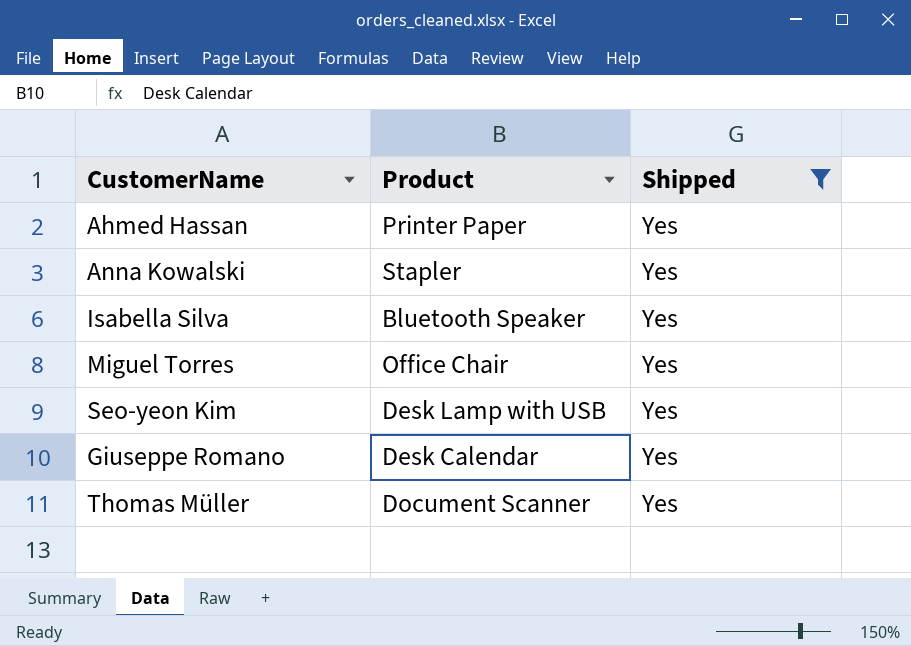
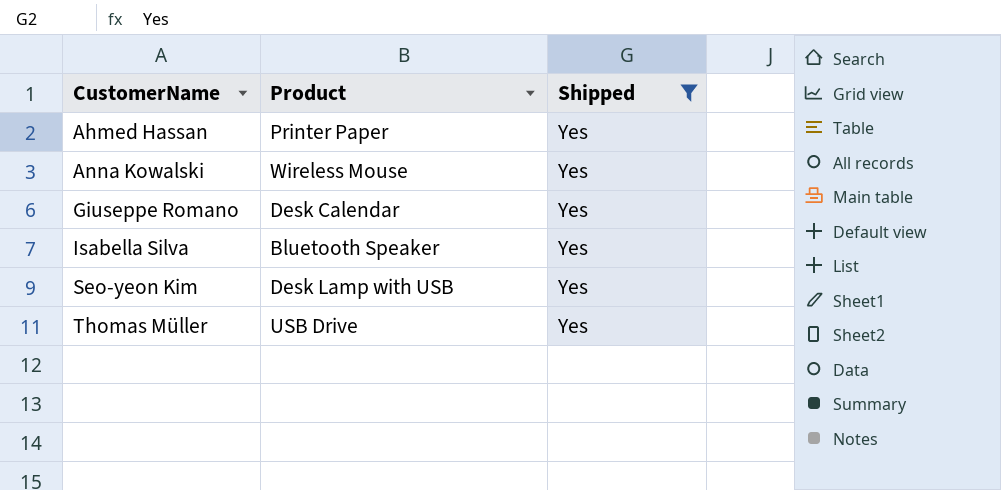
row order: none -> CustomerName ascending
row Miguel Torres: Office Chair | Yes -> none
Anna Kowalski | Product: Stapler -> Wireless Mouse
Thomas Müller | Product: Document Scanner -> USB Drive

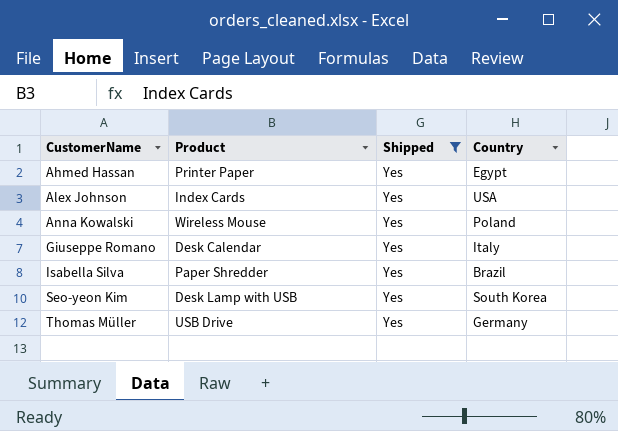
column Country | position: none -> 4
row Alex Johnson: none -> Index Cards | Yes | USA
Isabella Silva | Product: Bluetooth Speaker -> Paper Shredder

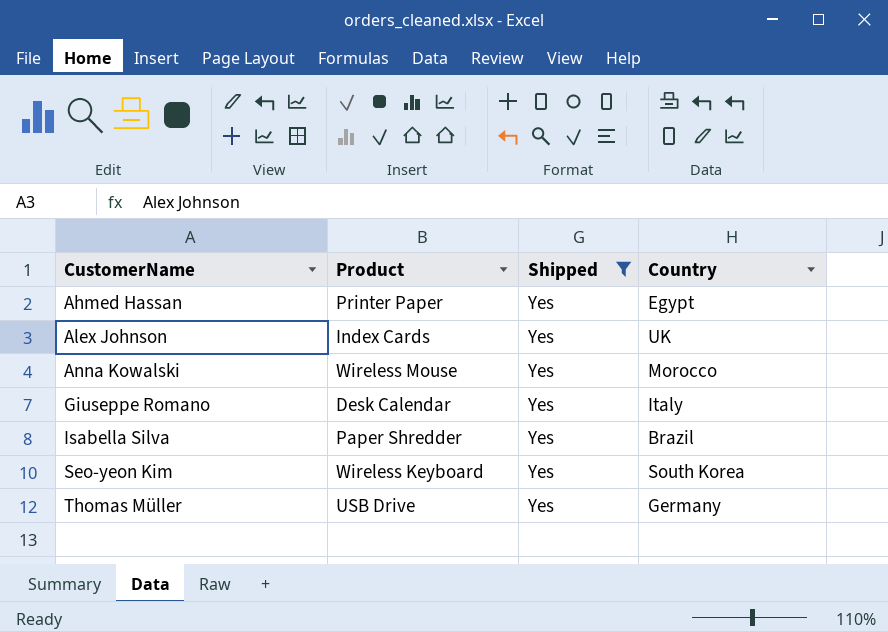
Alex Johnson | Country: USA -> UK
Anna Kowalski | Country: Poland -> Morocco
Seo-yeon Kim | Product: Desk Lamp with USB -> Wireless Keyboard

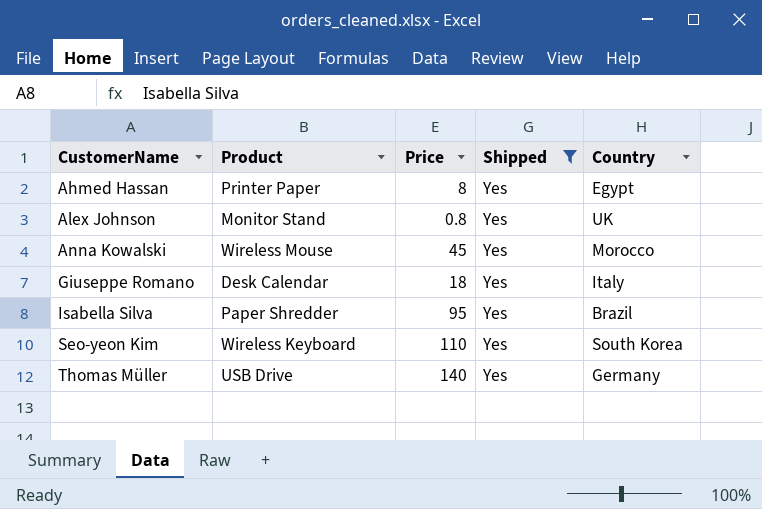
column Price | position: none -> 3
Alex Johnson | Product: Index Cards -> Monitor Stand

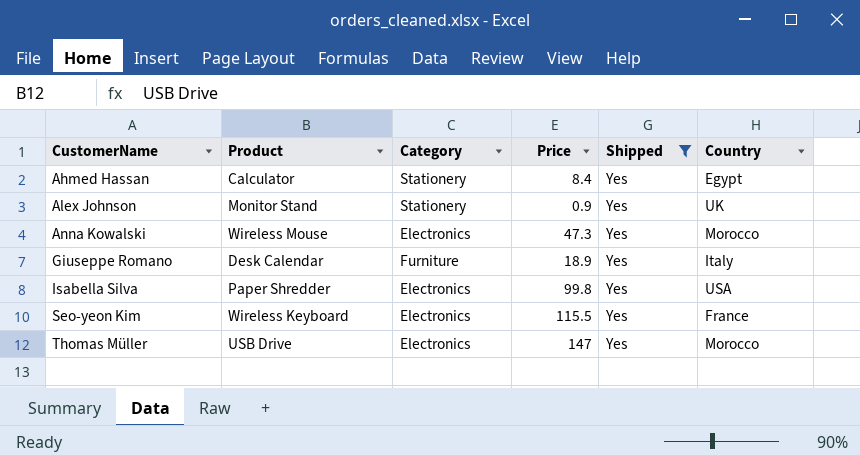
column Category | position: none -> 3
Ahmed Hassan | Product: Printer Paper -> Calculator
Ahmed Hassan | Price: 8 -> 8.4
Alex Johnson | Price: 0.8 -> 0.9
Anna Kowalski | Price: 45 -> 47.3
Giuseppe Romano | Price: 18 -> 18.9
Isabella Silva | Price: 95 -> 99.8
Isabella Silva | Country: Brazil -> USA
Seo-yeon Kim | Price: 110 -> 115.5
Seo-yeon Kim | Country: South Korea -> France
Thomas Müller | Price: 140 -> 147
Thomas Müller | Country: Germany -> Morocco

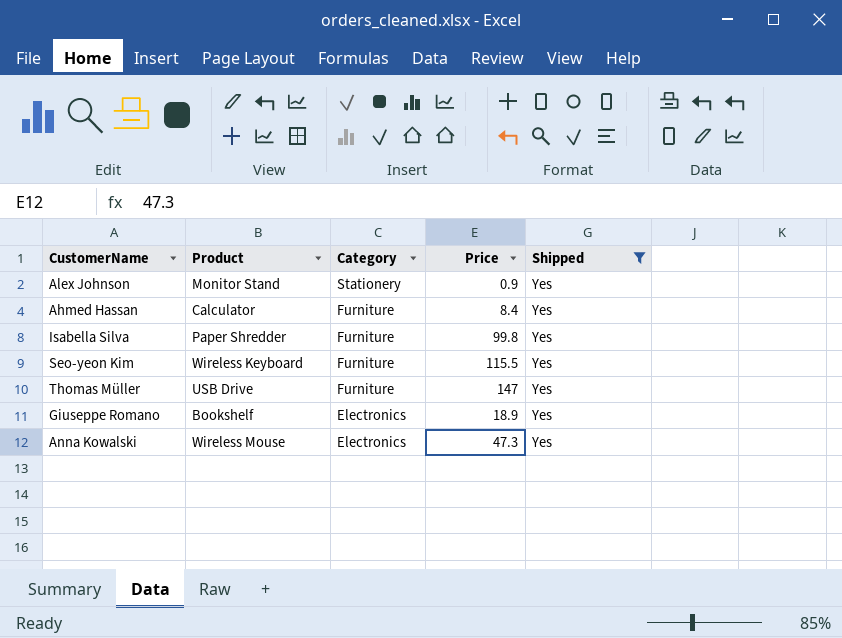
row order: CustomerName ascending -> Category descending
column Country | position: 6 -> none
Ahmed Hassan | Category: Stationery -> Furniture
Isabella Silva | Category: Electronics -> Furniture
Seo-yeon Kim | Category: Electronics -> Furniture
Thomas Müller | Category: Electronics -> Furniture
Giuseppe Romano | Product: Desk Calendar -> Bookshelf
Giuseppe Romano | Category: Furniture -> Electronics

